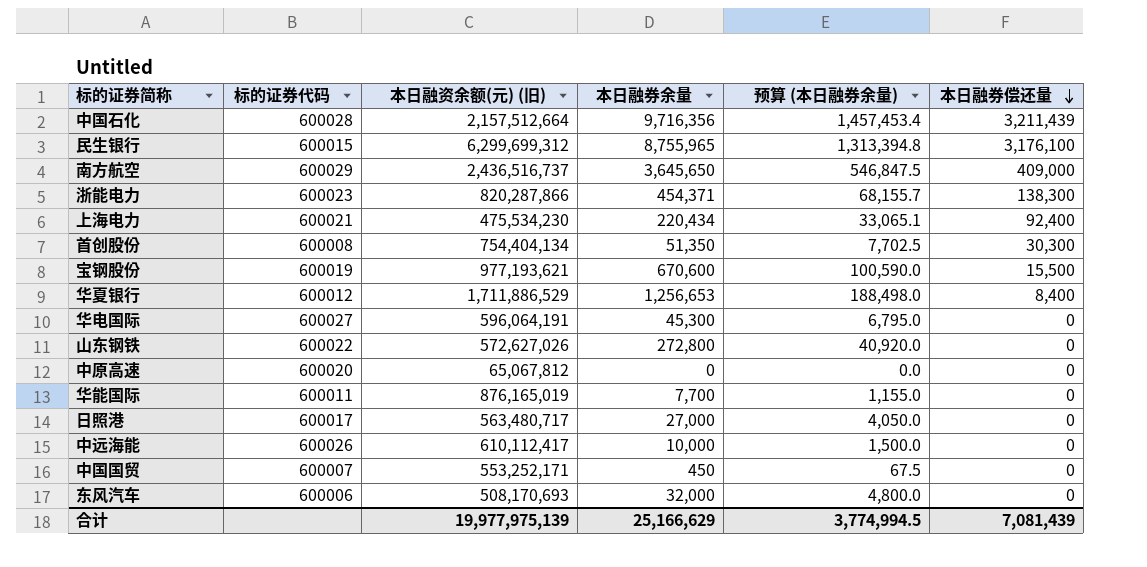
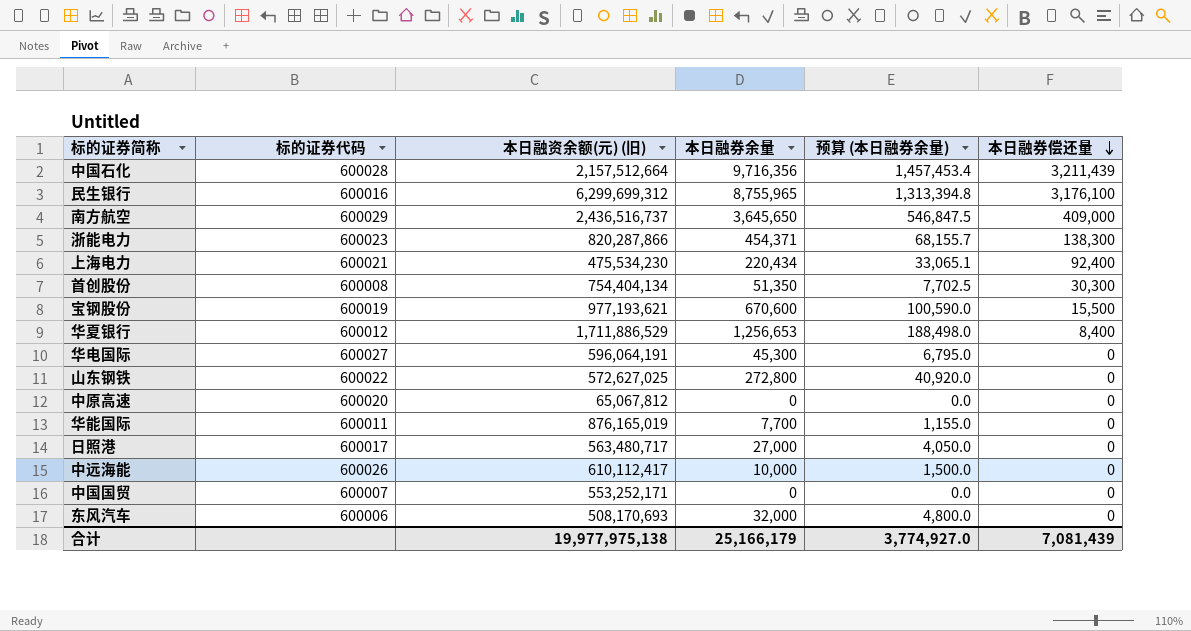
民生银行 | 标的证券代码: 600015 -> 600016
山东钢铁 | 本日融资余额(元) (旧): 572,627,026 -> 572,627,025
中国国贸 | 本日融券余量: 450 -> 0
中国国贸 | 预算 (本日融券余量): 67.5 -> 0.0
合计 | 本日融资余额(元) (旧): 19,977,975,139 -> 19,977,975,138
合计 | 本日融券余量: 25,166,629 -> 25,166,179
合计 | 预算 (本日融券余量): 3,774,994.5 -> 3,774,927.0

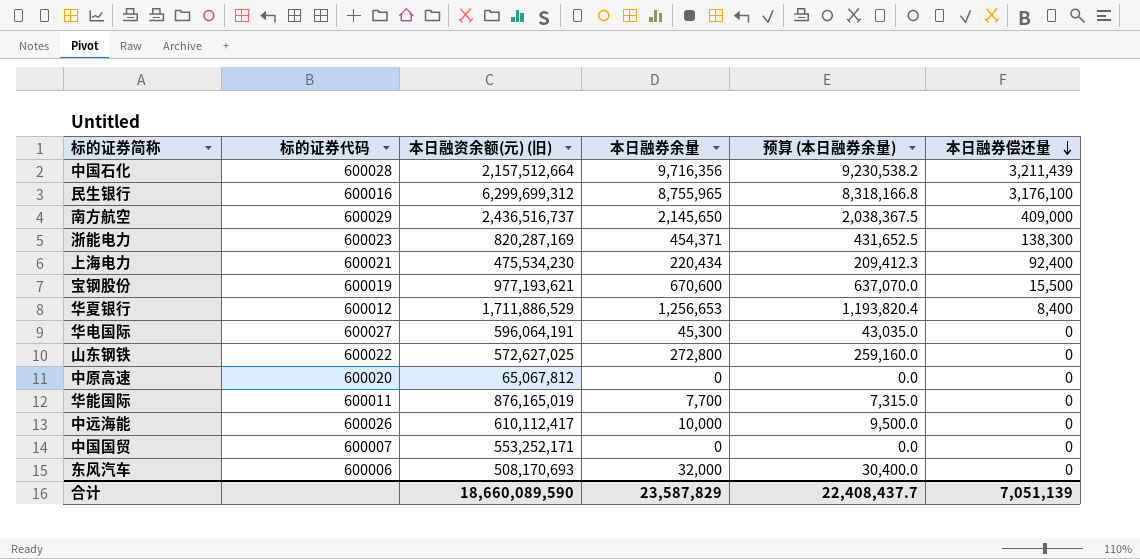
column 预算 (本日融券余量) | formula: [本日融券余量] * 0.15 -> [本日融券余量] * 0.95
row 首创股份: 600008 | 754,404,134 | 51,350 | 7,702.5 | 30,300 -> none
row 日照港: 600017 | 563,480,717 | 27,000 | 4,050.0 | 0 -> none
南方航空 | 本日融券余量: 3,645,650 -> 2,145,650
浙能电力 | 本日融资余额(元) (旧): 820,287,866 -> 820,287,169
合计 | 本日融资余额(元) (旧): 19,977,975,138 -> 18,660,089,590
合计 | 本日融券余量: 25,166,179 -> 23,587,829
合计 | 预算 (本日融券余量): 3,774,927.0 -> 22,408,437.7
合计 | 本日融券偿还量: 7,081,439 -> 7,051,139

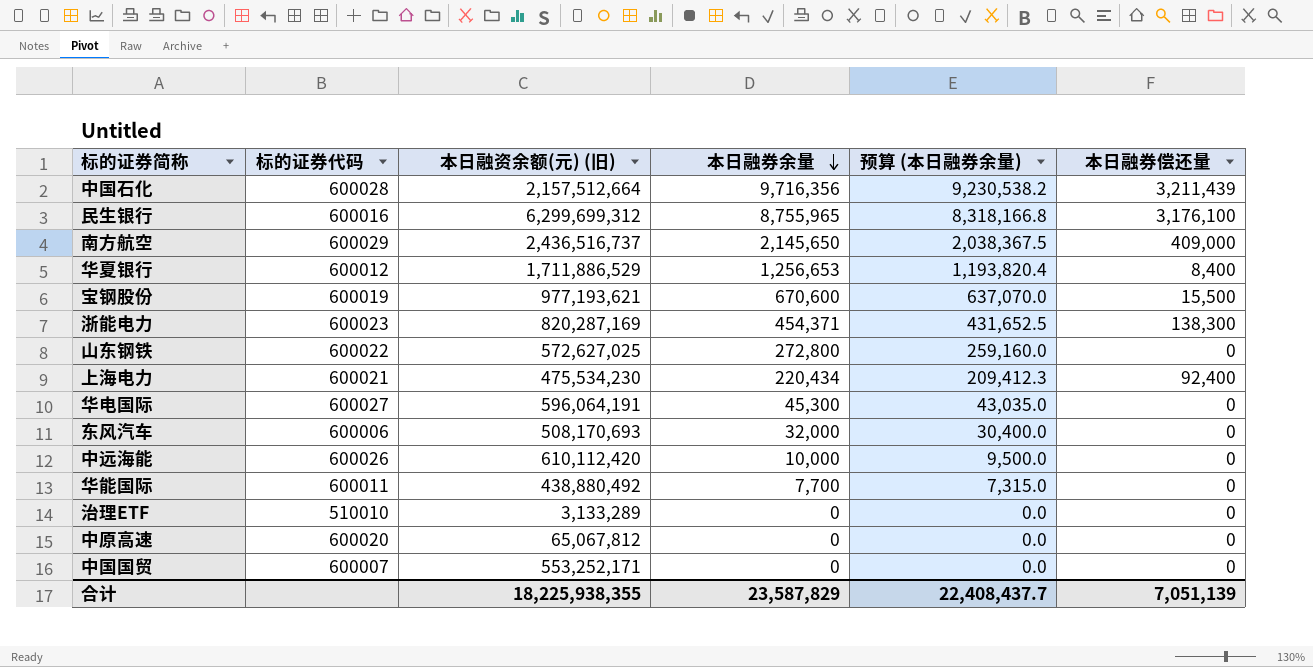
row order: 本日融券偿还量 descending -> 本日融券余量 descending
中远海能 | 本日融资余额(元) (旧): 610,112,417 -> 610,112,420
华能国际 | 本日融资余额(元) (旧): 876,165,019 -> 438,880,492
row 治理ETF: none -> 510010 | 3,133,289 | 0 | 0.0 | 0
合计 | 本日融资余额(元) (旧): 18,660,089,590 -> 18,225,938,355

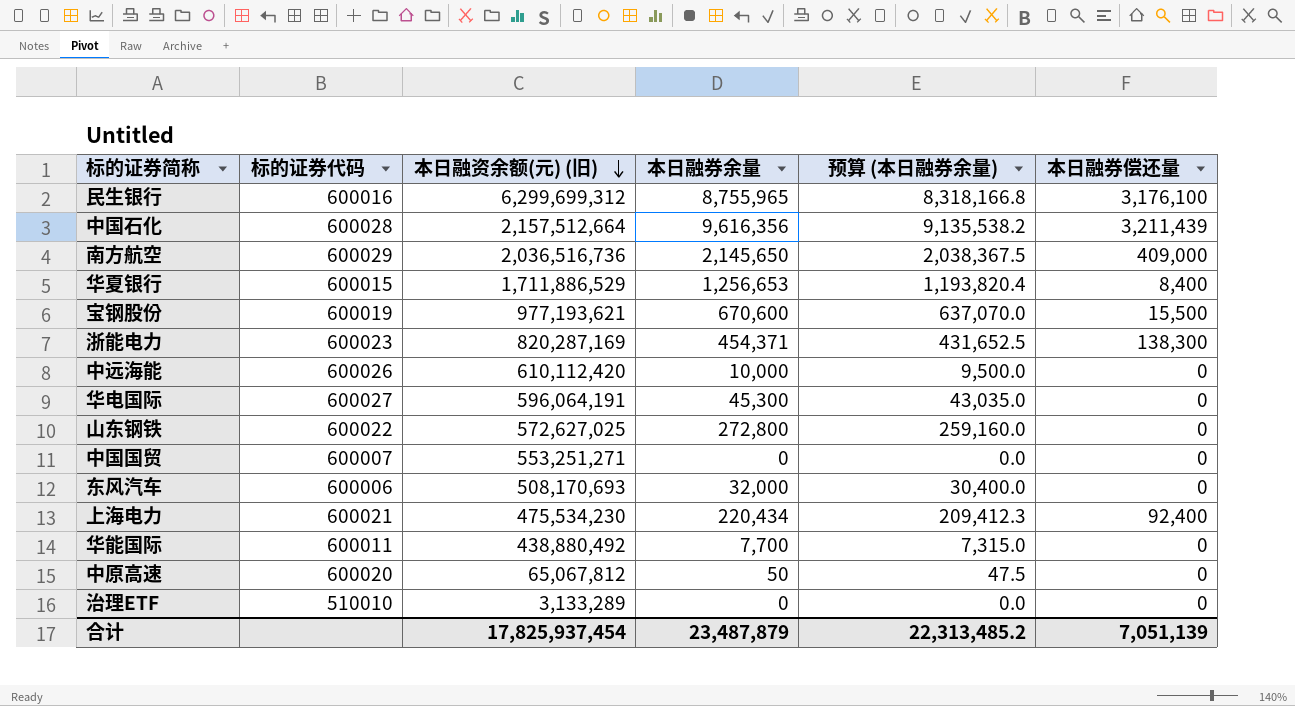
row order: 本日融券余量 descending -> 本日融资余额(元) (旧) descending
中国石化 | 本日融券余量: 9,716,356 -> 9,616,356
中国石化 | 预算 (本日融券余量): 9,230,538.2 -> 9,135,538.2
南方航空 | 本日融资余额(元) (旧): 2,436,516,737 -> 2,036,516,736
华夏银行 | 标的证券代码: 600012 -> 600015
中国国贸 | 本日融资余额(元) (旧): 553,252,171 -> 553,251,271
中原高速 | 本日融券余量: 0 -> 50
中原高速 | 预算 (本日融券余量): 0.0 -> 47.5
合计 | 本日融资余额(元) (旧): 18,225,938,355 -> 17,825,937,454
合计 | 本日融券余量: 23,587,829 -> 23,487,879
合计 | 预算 (本日融券余量): 22,408,437.7 -> 22,313,485.2

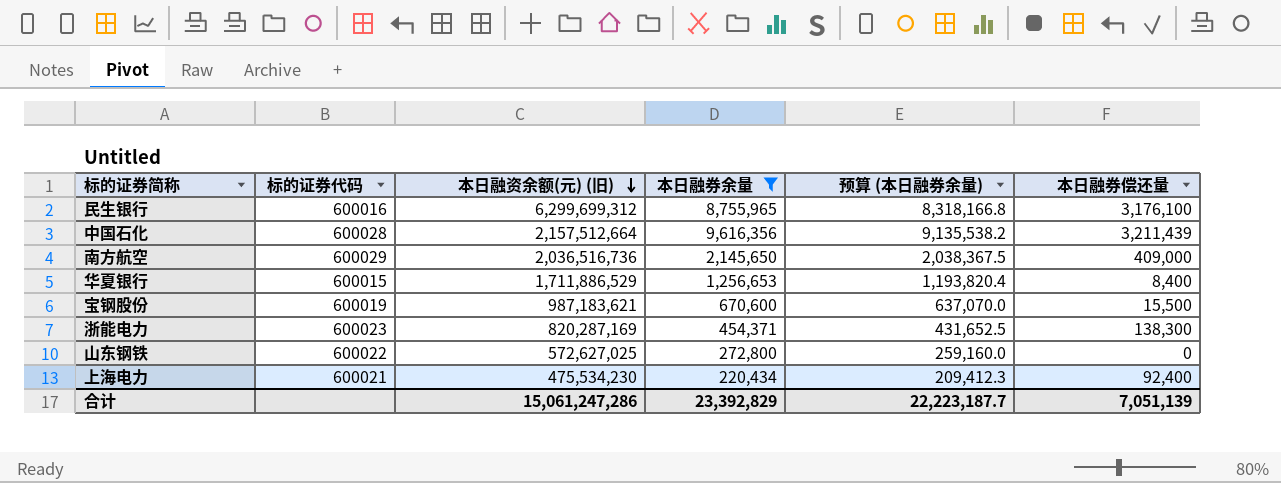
filter: none -> 本日融券余量 >= 220,434
宝钢股份 | 本日融资余额(元) (旧): 977,193,621 -> 987,183,621
合计 | 本日融资余额(元) (旧): 17,825,937,454 -> 15,061,247,286
合计 | 本日融券余量: 23,487,879 -> 23,392,829
合计 | 预算 (本日融券余量): 22,313,485.2 -> 22,223,187.7

